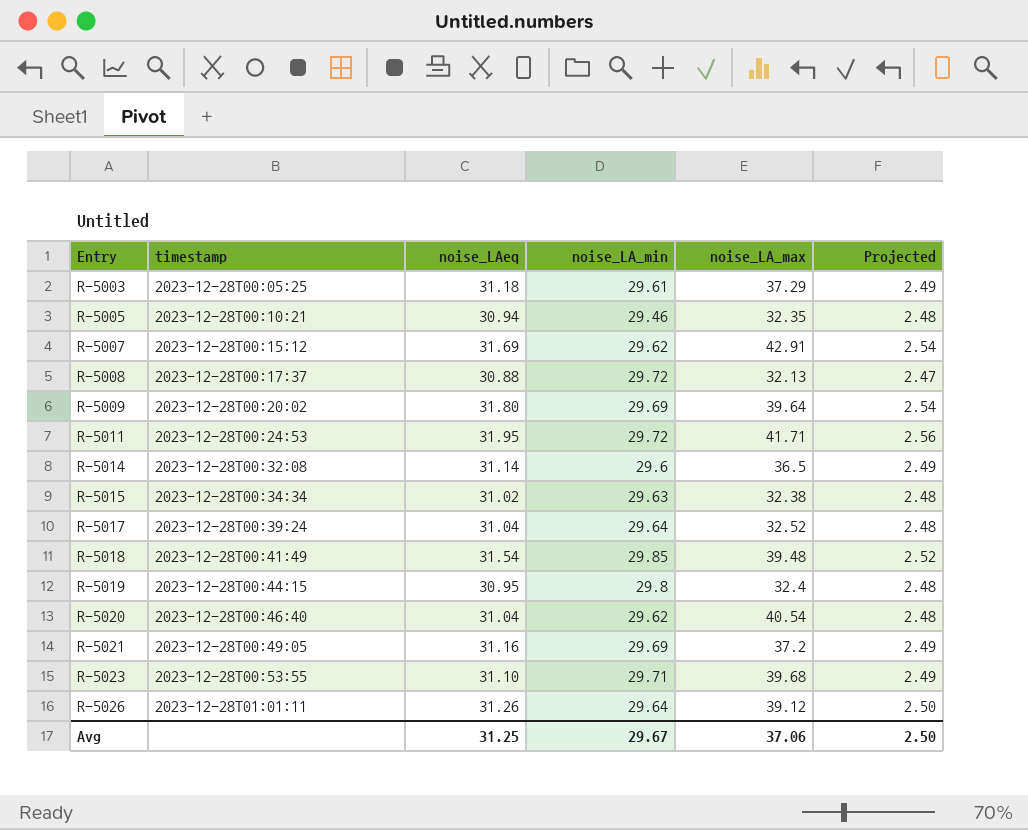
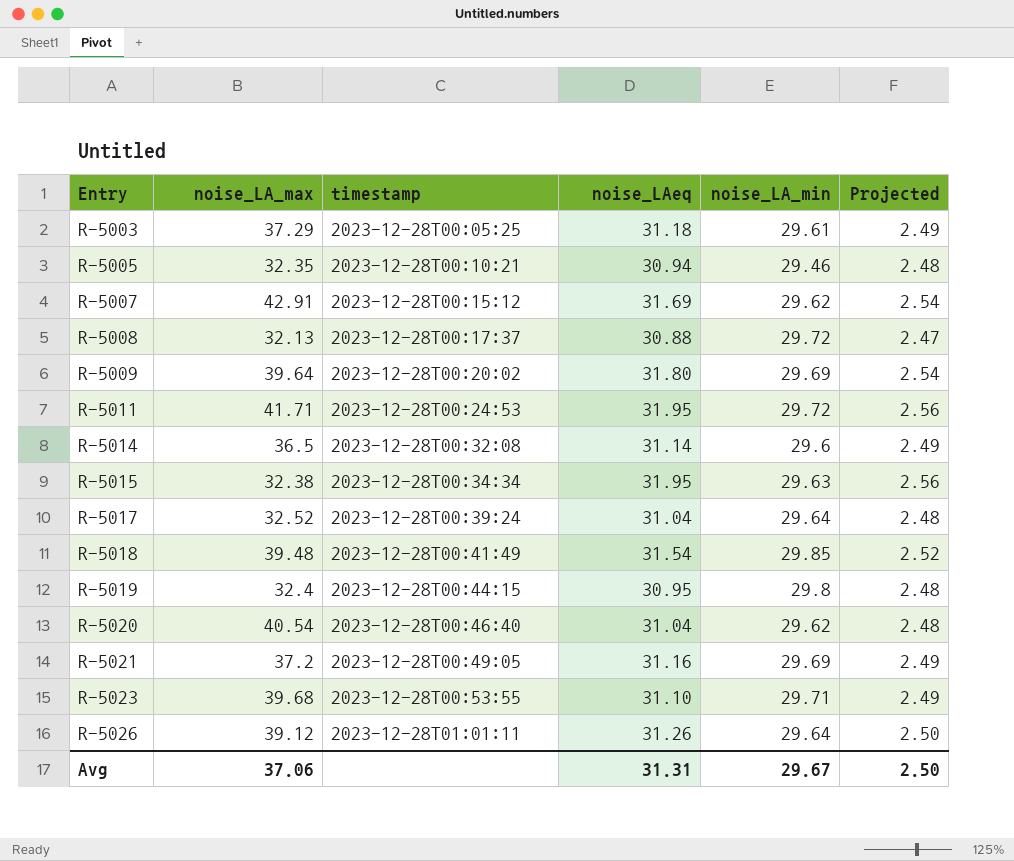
column noise_LA_max | position: 5 -> 2
R-5015 | noise_LAeq: 31.02 -> 31.95
R-5015 | Projected: 2.48 -> 2.56
Avg | noise_LAeq: 31.25 -> 31.31

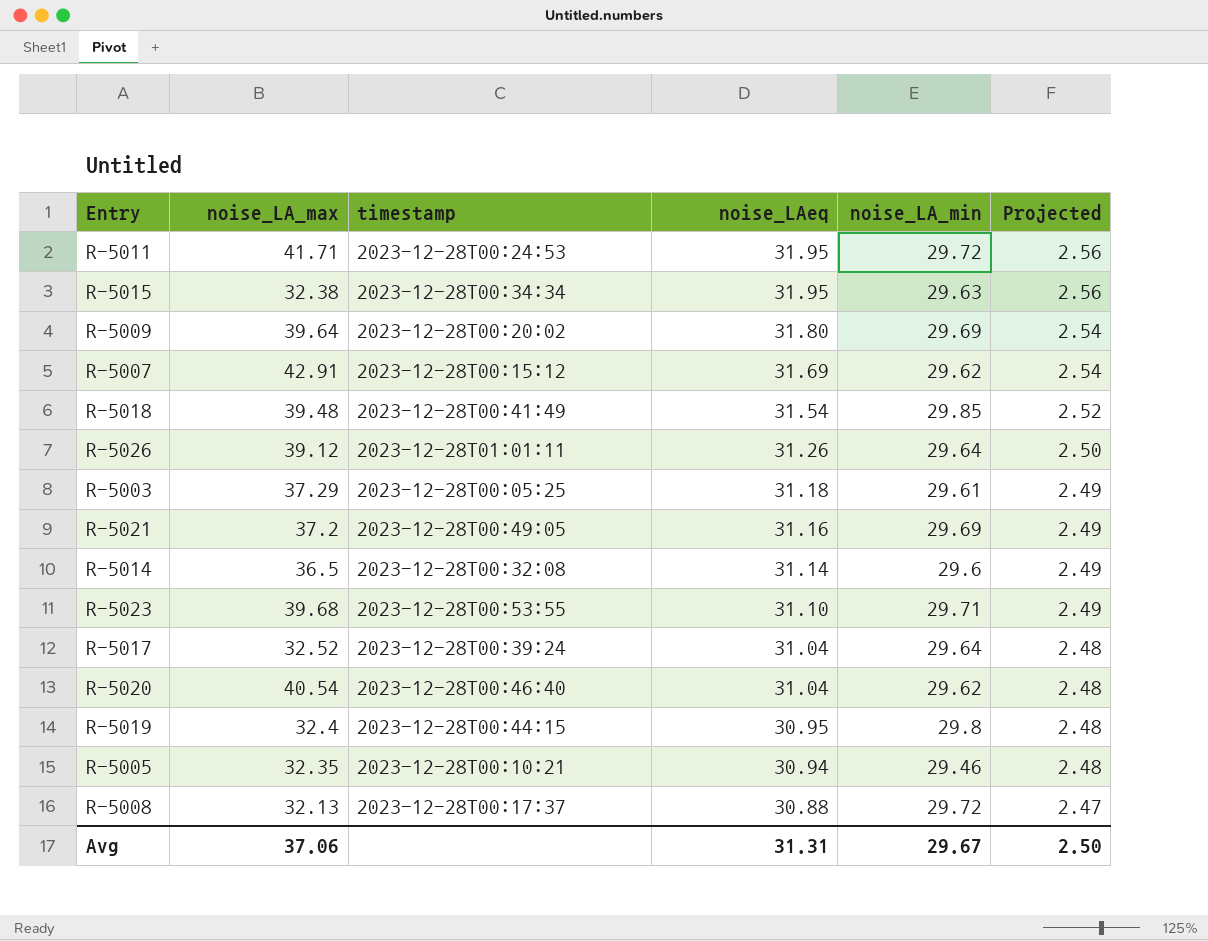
row order: Entry ascending -> noise_LAeq descending

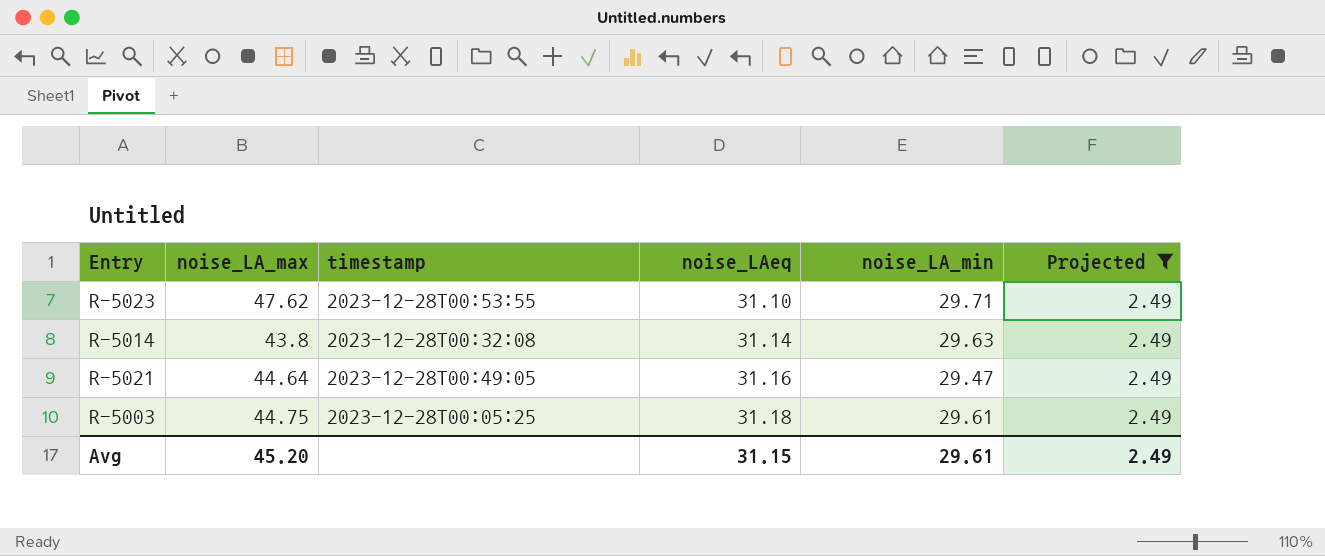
filter: none -> Projected = 2.49
row order: noise_LAeq descending -> noise_LAeq ascending
R-5023 | noise_LA_max: 39.68 -> 47.62
R-5014 | noise_LA_max: 36.5 -> 43.8
R-5014 | noise_LA_min: 29.6 -> 29.63
R-5021 | noise_LA_max: 37.2 -> 44.64
R-5021 | noise_LA_min: 29.69 -> 29.47
R-5003 | noise_LA_max: 37.29 -> 44.75
Avg | noise_LA_max: 37.06 -> 45.20
Avg | noise_LAeq: 31.31 -> 31.15
Avg | noise_LA_min: 29.67 -> 29.61
Avg | Projected: 2.50 -> 2.49

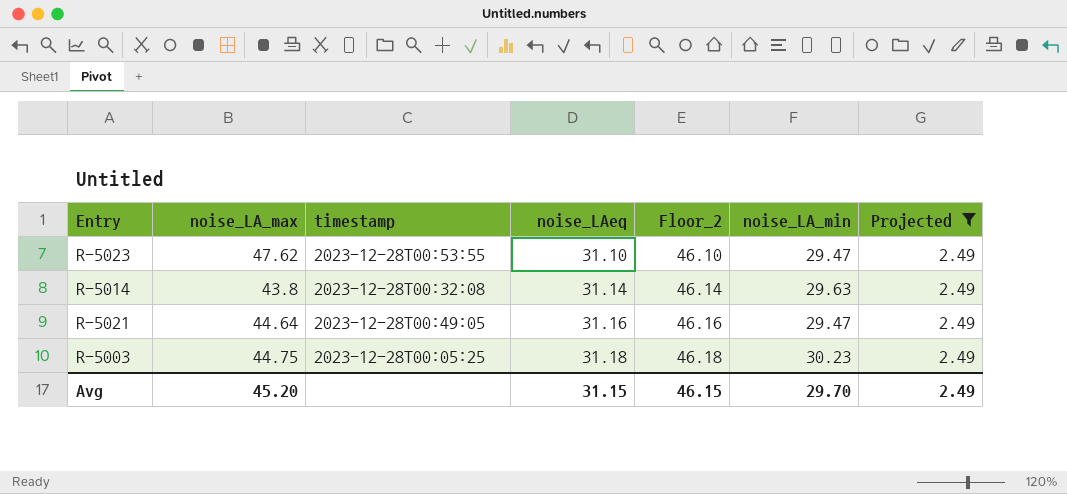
column Floor_2 | formula: none -> [noise_LAeq] + 15
R-5023 | noise_LA_min: 29.71 -> 29.47
R-5003 | noise_LA_min: 29.61 -> 30.23
Avg | noise_LA_min: 29.61 -> 29.70

